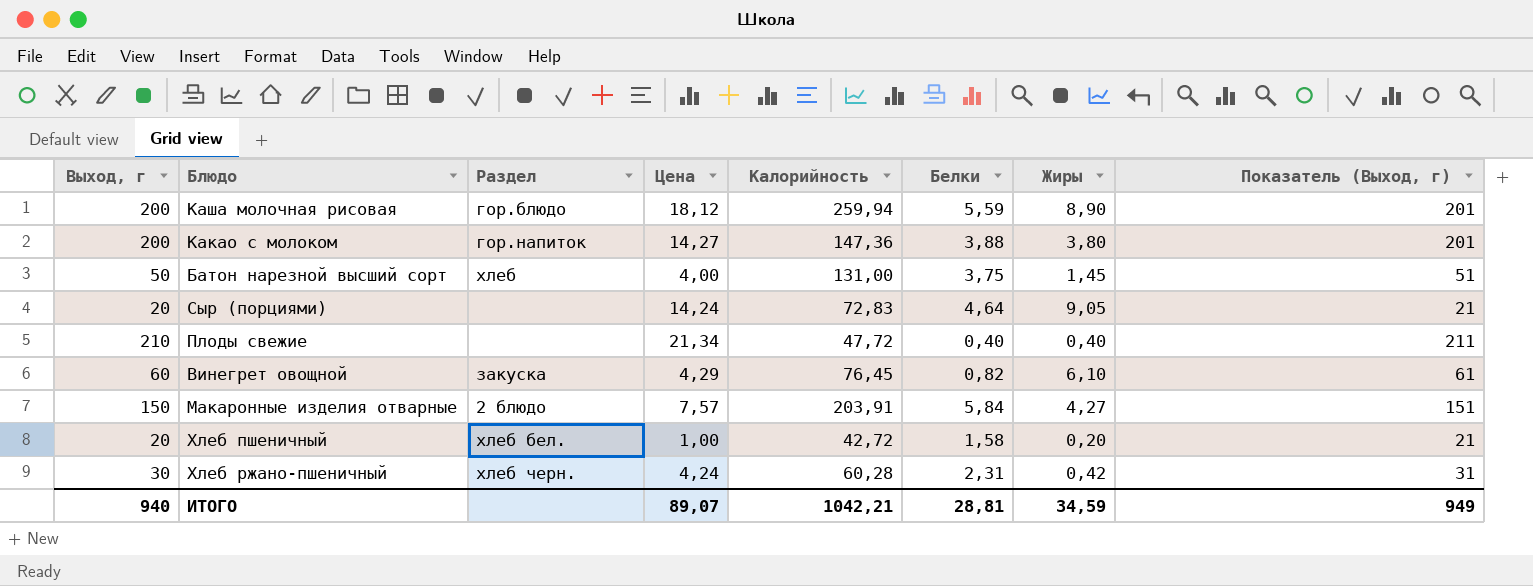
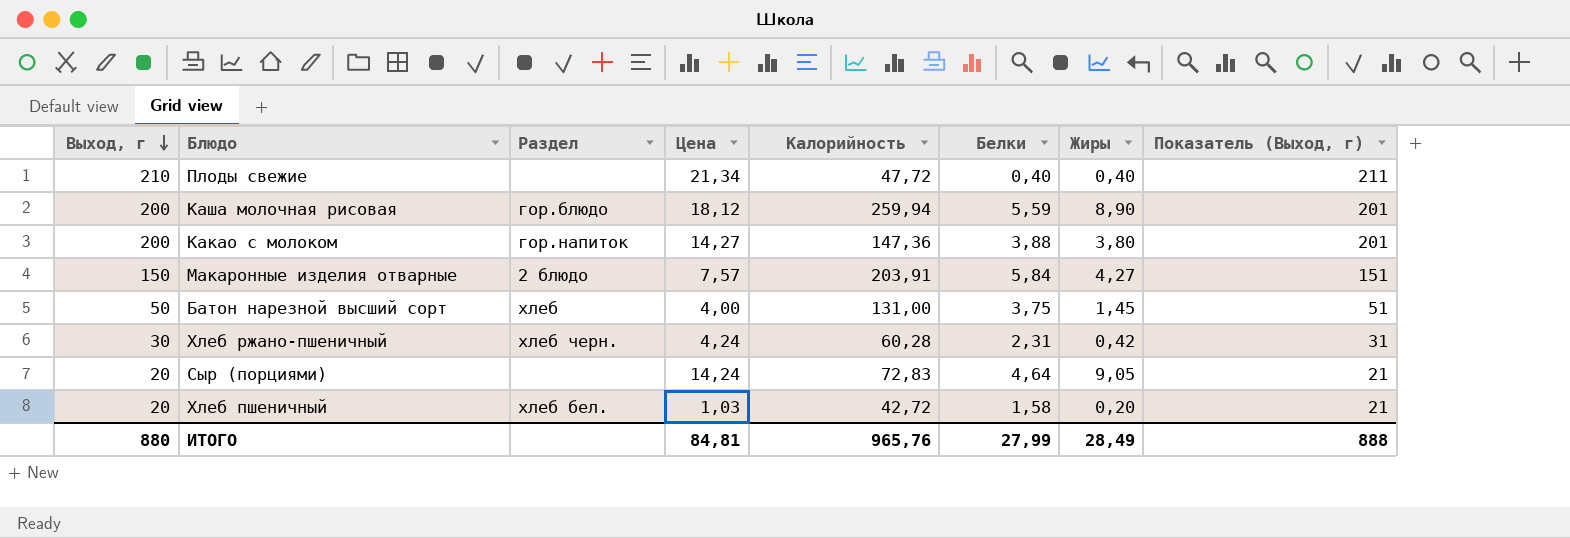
row order: none -> Выход, г descending
row Винегрет овощной: 60 | закуска | 4,29 | 76,45 | 0,82 | 6,10 | 61 -> none
Хлеб пшеничный | Цена: 1,00 -> 1,03
ИТОГО | Выход, г: 940 -> 880
ИТОГО | Цена: 89,07 -> 84,81
ИТОГО | Калорийность: 1042,21 -> 965,76
ИТОГО | Белки: 28,81 -> 27,99
ИТОГО | Жиры: 34,59 -> 28,49
ИТОГО | Показатель (Выход, г): 949 -> 888

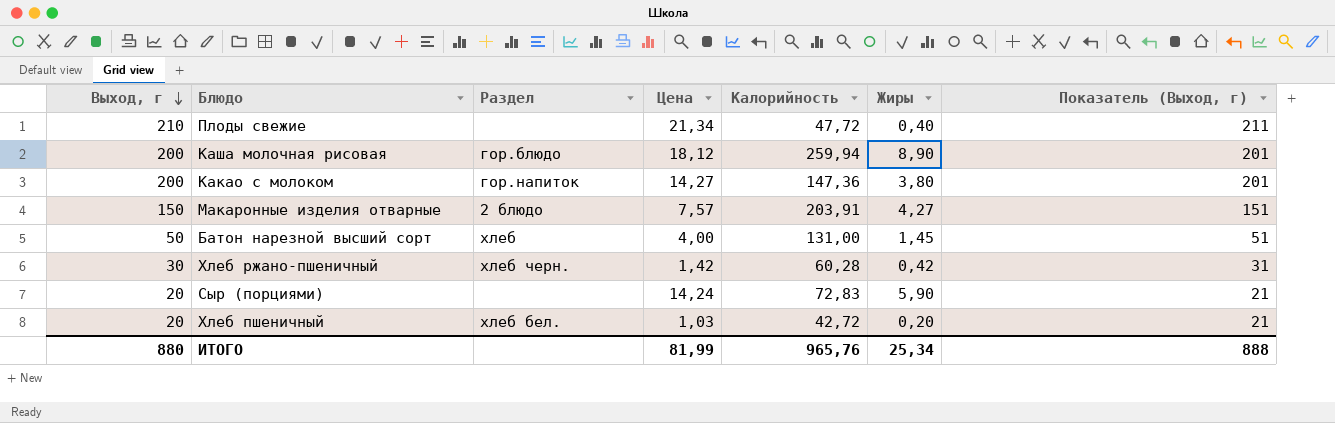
column Белки | position: 6 -> none
Хлеб ржано-пшеничный | Цена: 4,24 -> 1,42
Сыр (порциями) | Жиры: 9,05 -> 5,90
ИТОГО | Цена: 84,81 -> 81,99
ИТОГО | Жиры: 28,49 -> 25,34

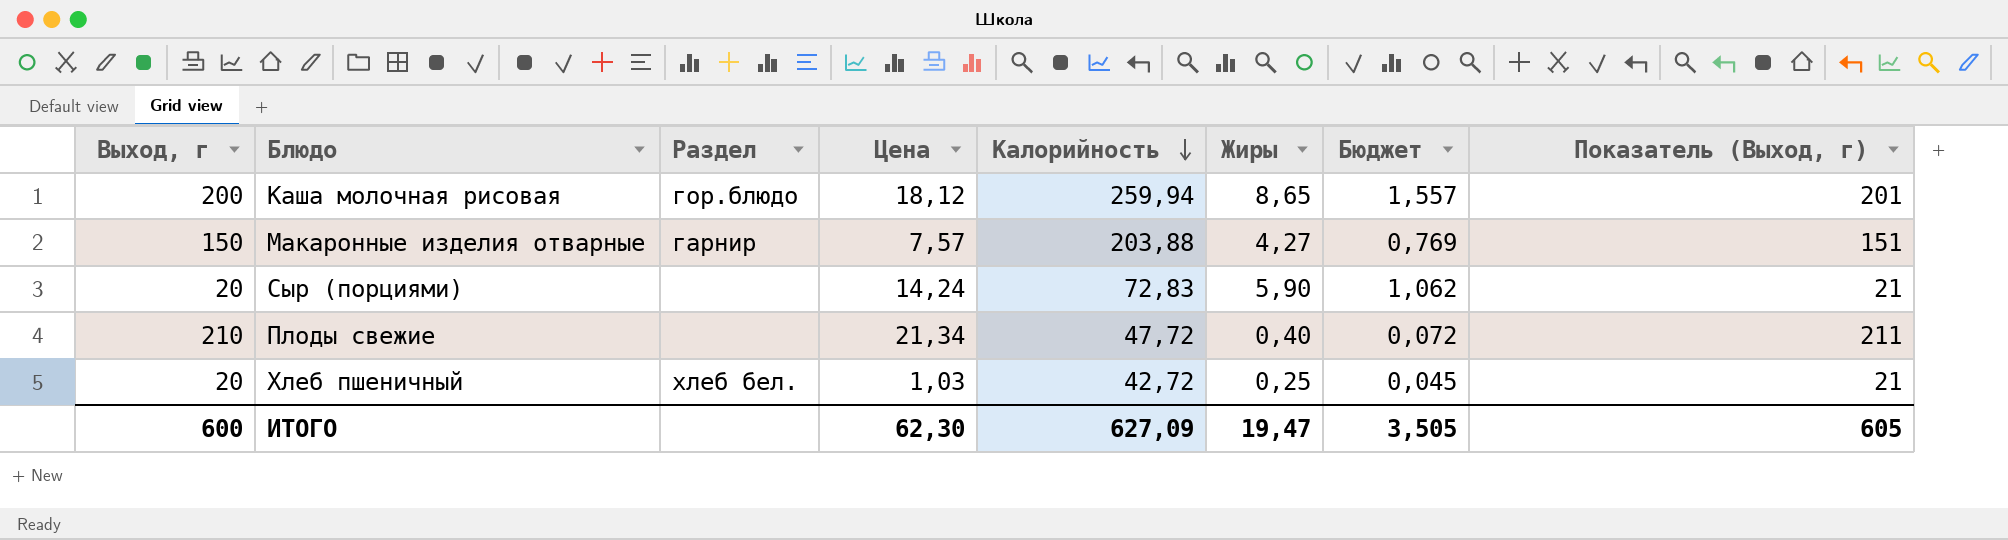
row order: Выход, г descending -> Калорийность descending
column Бюджет | formula: none -> [Жиры] * 0,18
row Какао с молоком: 200 | гор.напиток | 14,27 | 147,36 | 3,80 | 201 -> none
row Батон нарезной высший сорт: 50 | хлеб | 4,00 | 131,00 | 1,45 | 51 -> none
row Хлеб ржано-пшеничный: 30 | хлеб черн. | 1,42 | 60,28 | 0,42 | 31 -> none
Каша молочная рисовая | Жиры: 8,90 -> 8,65
Макаронные изделия отварные | Раздел: 2 блюдо -> гарнир
Макаронные изделия отварные | Калорийность: 203,91 -> 203,88
Хлеб пшеничный | Жиры: 0,20 -> 0,25
ИТОГО | Выход, г: 880 -> 600
ИТОГО | Цена: 81,99 -> 62,30
ИТОГО | Калорийность: 965,76 -> 627,09
ИТОГО | Жиры: 25,34 -> 19,47
ИТОГО | Показатель (Выход, г): 888 -> 605

